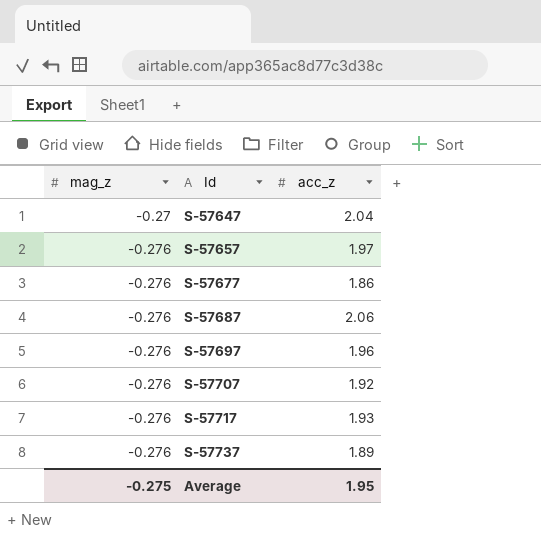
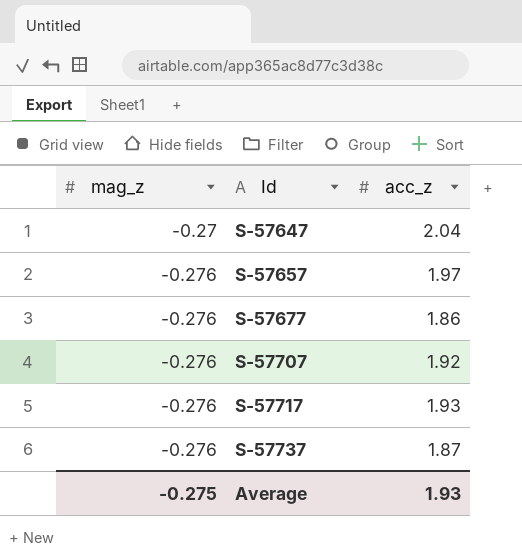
row S-57687: -0.276 | 2.06 -> none
row S-57697: -0.276 | 1.96 -> none
S-57737 | acc_z: 1.89 -> 1.87
Average | acc_z: 1.95 -> 1.93

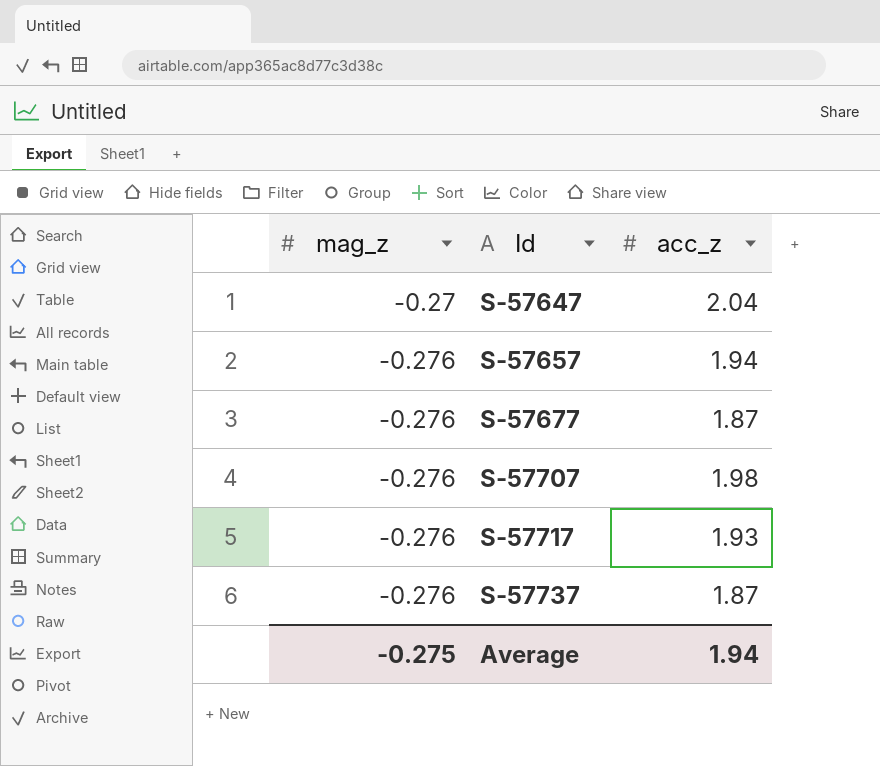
S-57657 | acc_z: 1.97 -> 1.94
S-57677 | acc_z: 1.86 -> 1.87
S-57707 | acc_z: 1.92 -> 1.98
Average | acc_z: 1.93 -> 1.94

